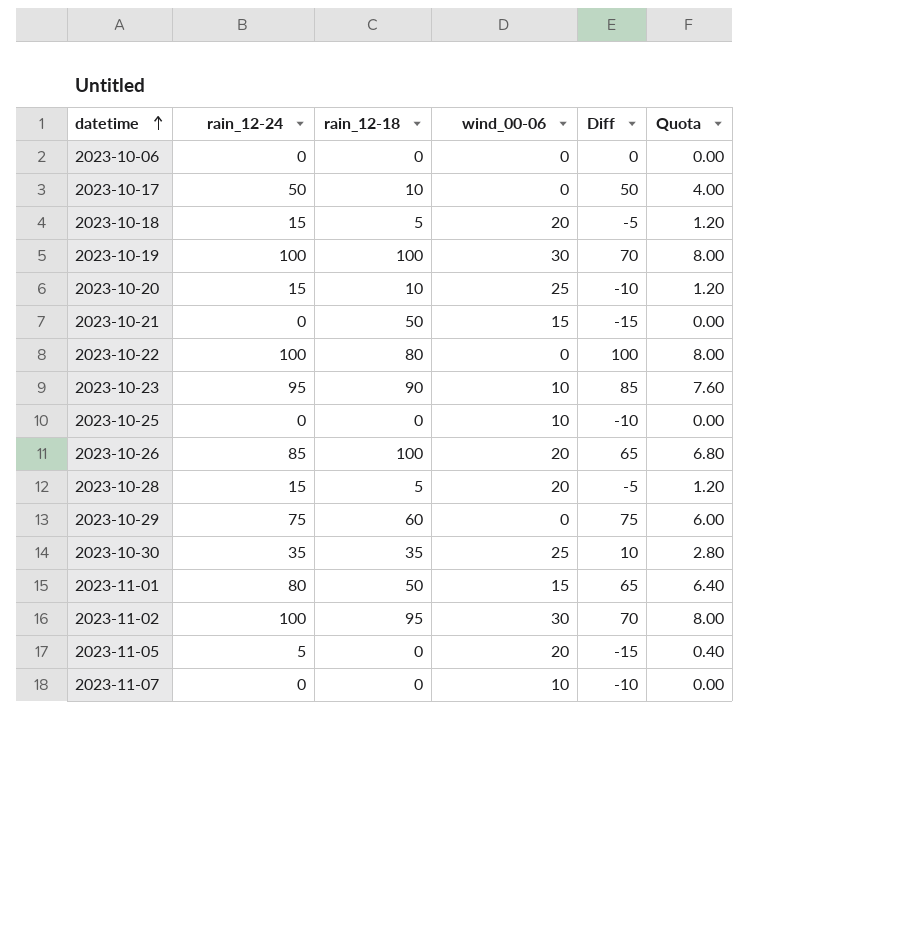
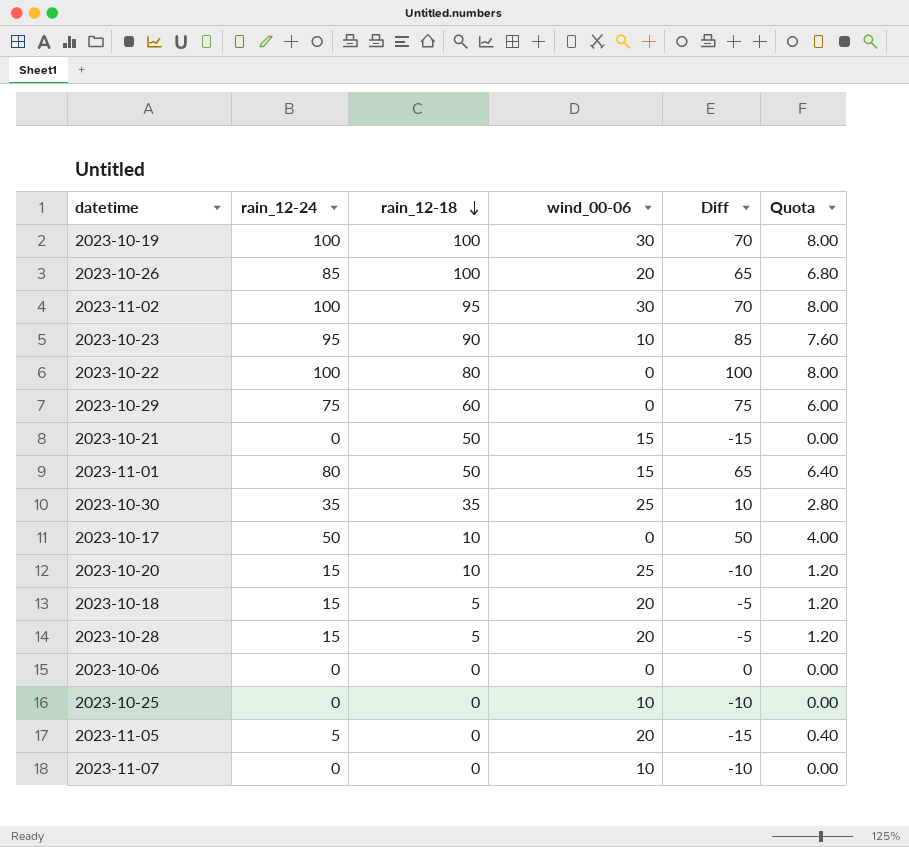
row order: datetime ascending -> rain_12-18 descending

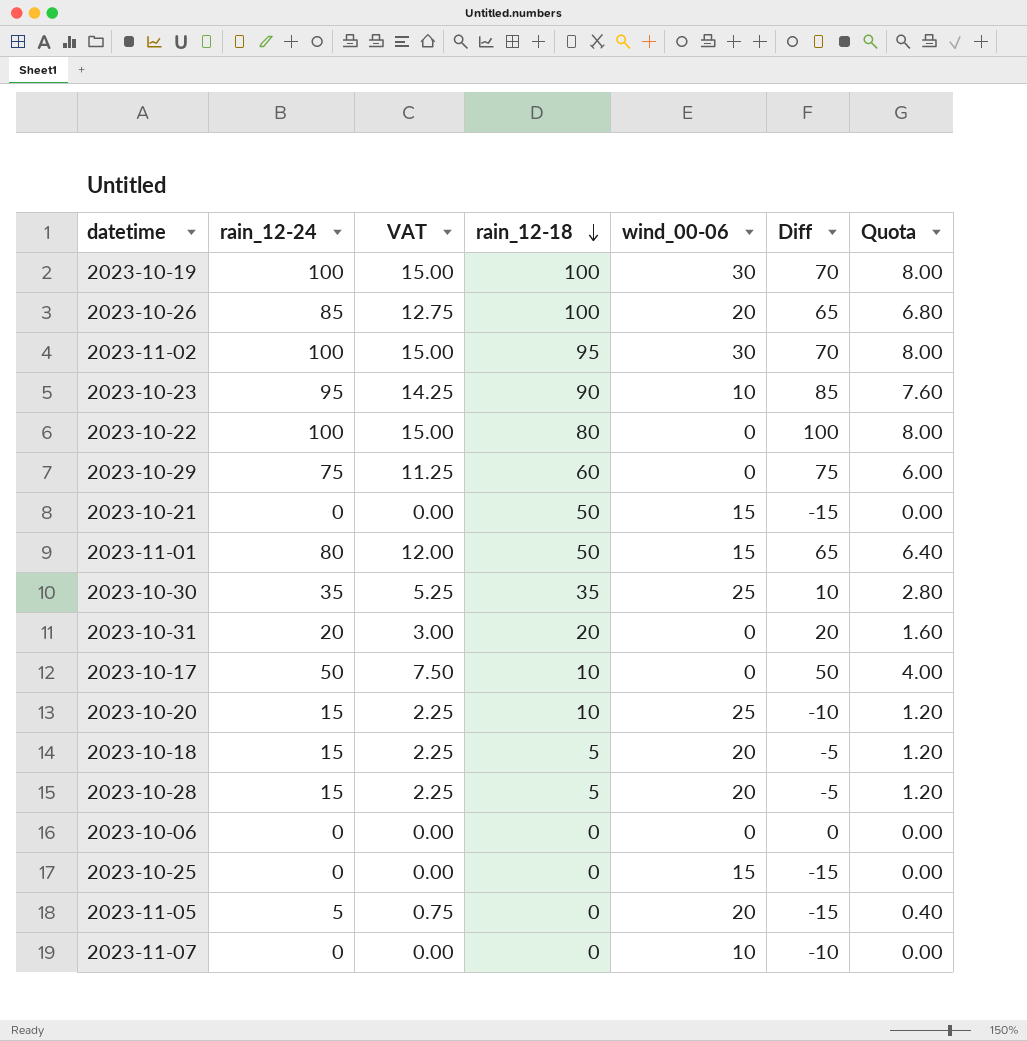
column VAT | formula: none -> [rain_12-24] * 0.15
row 2023-10-31: none -> 20 | 3.00 | 20 | 0 | 20 | 1.60
2023-10-25 | wind_00-06: 10 -> 15
2023-10-25 | Diff: -10 -> -15

